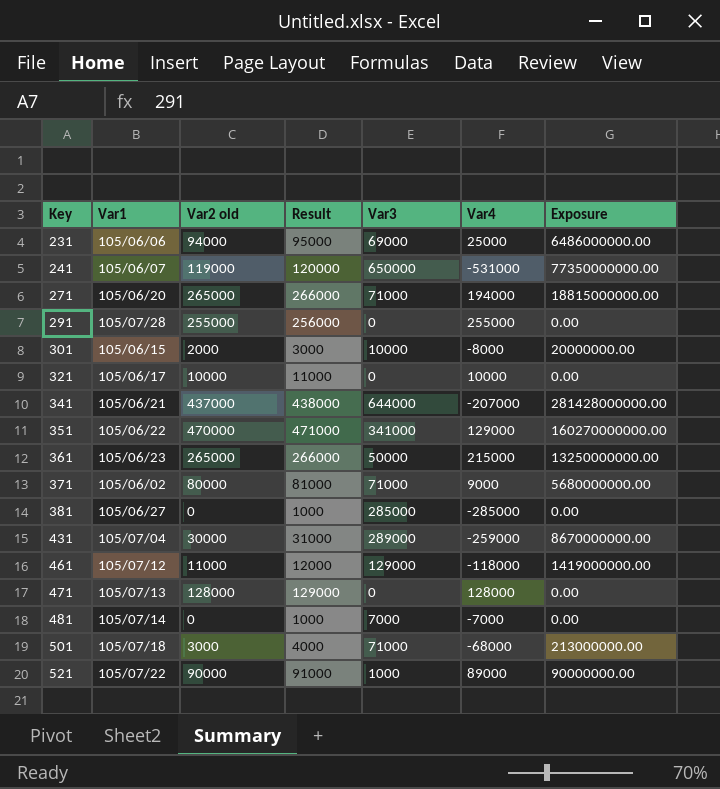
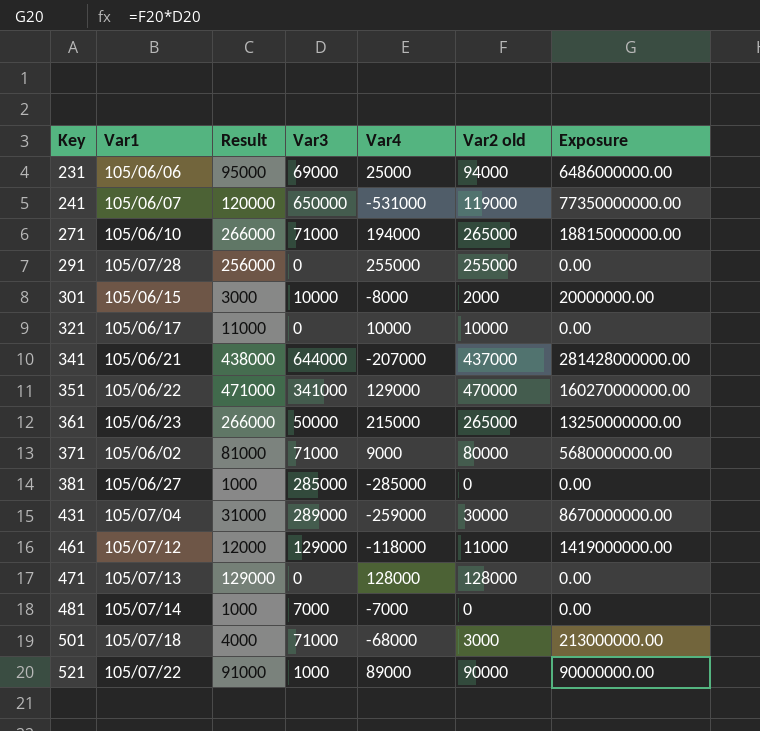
column Var2 old | position: 3 -> 6
271 | Var1: 105/06/20 -> 105/06/10

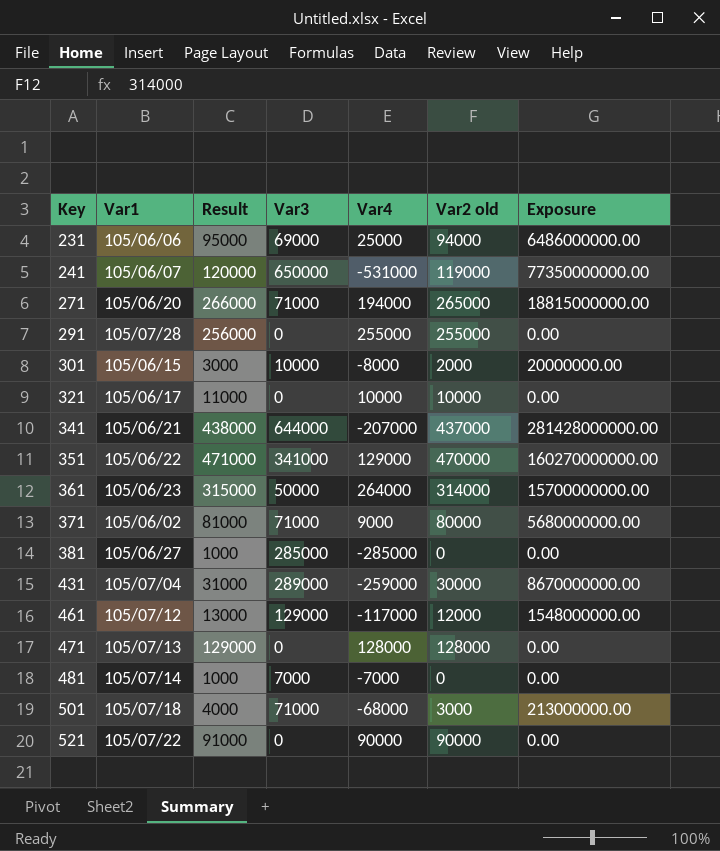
271 | Var1: 105/06/10 -> 105/06/20
361 | Result: 266000 -> 315000
361 | Var4: 215000 -> 264000
361 | Var2 old: 265000 -> 314000
361 | Exposure: 13250000000.00 -> 15700000000.00
461 | Result: 12000 -> 13000
461 | Var4: -118000 -> -117000
461 | Var2 old: 11000 -> 12000
461 | Exposure: 1419000000.00 -> 1548000000.00
521 | Var3: 1000 -> 0
521 | Var4: 89000 -> 90000
521 | Exposure: 90000000.00 -> 0.00

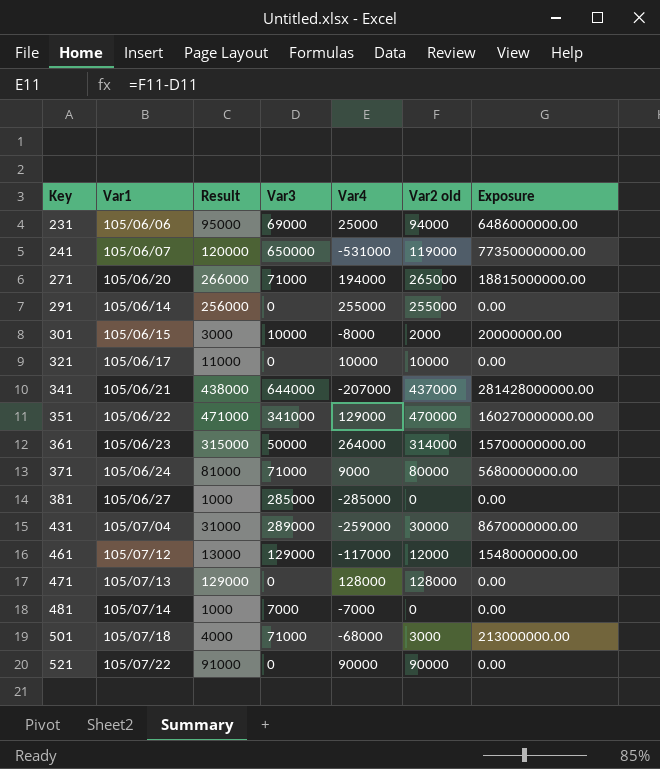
291 | Var1: 105/07/28 -> 105/06/14
371 | Var1: 105/06/02 -> 105/06/24

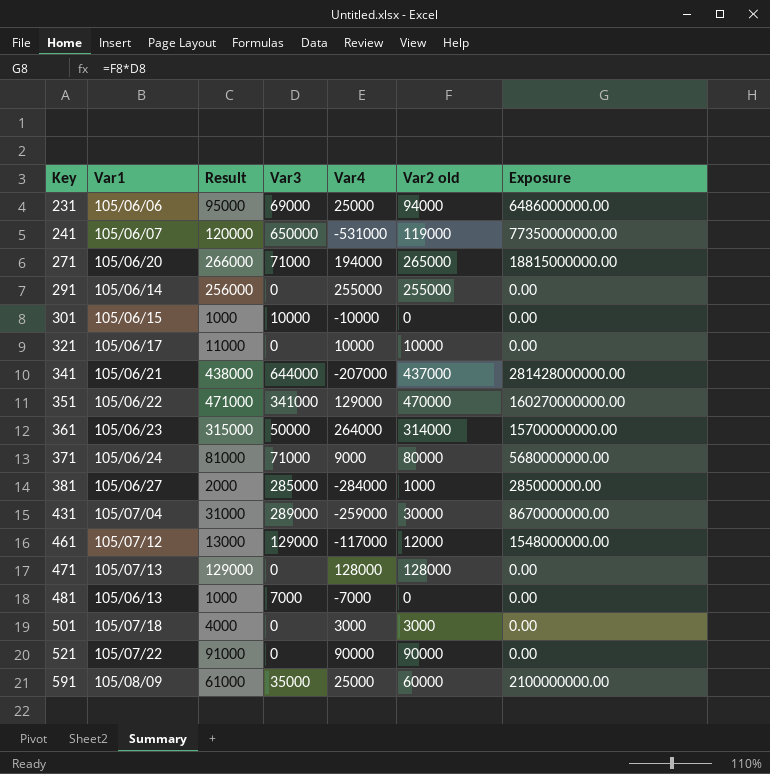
301 | Result: 3000 -> 1000
301 | Var4: -8000 -> -10000
301 | Var2 old: 2000 -> 0
301 | Exposure: 20000000.00 -> 0.00
381 | Result: 1000 -> 2000
381 | Var4: -285000 -> -284000
381 | Var2 old: 0 -> 1000
381 | Exposure: 0.00 -> 285000000.00
481 | Var1: 105/07/14 -> 105/06/13
501 | Var3: 71000 -> 0
501 | Var4: -68000 -> 3000
501 | Exposure: 213000000.00 -> 0.00
row 591: none -> 105/08/09 | 61000 | 35000 | 25000 | 60000 | 2100000000.00

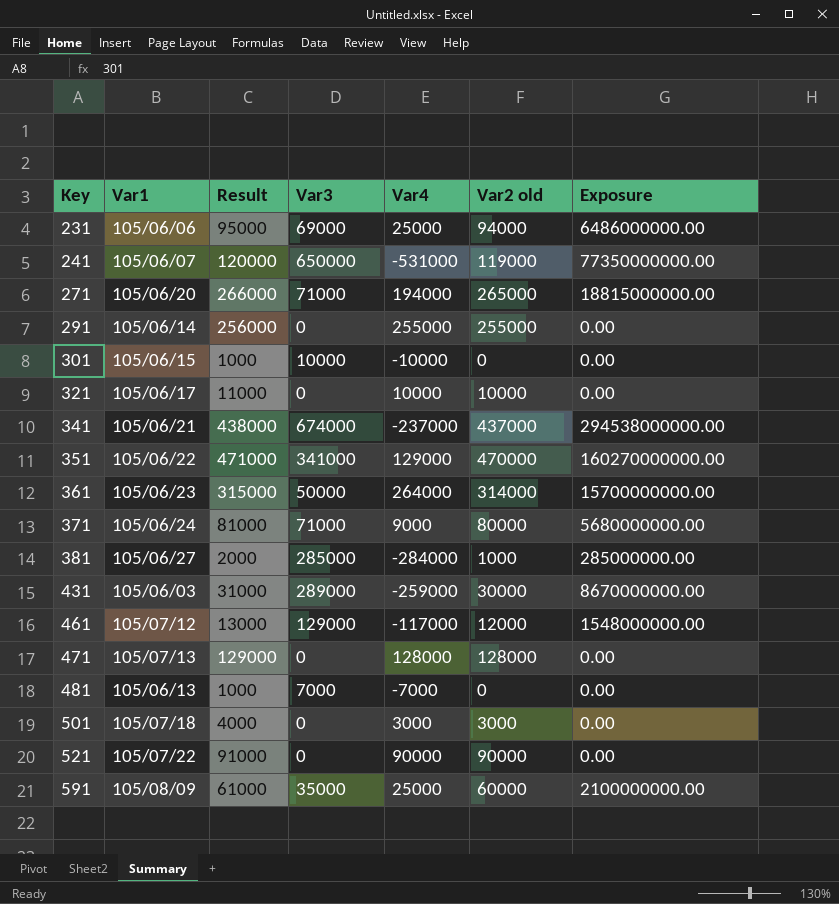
341 | Var3: 644000 -> 674000
341 | Var4: -207000 -> -237000
341 | Exposure: 281428000000.00 -> 294538000000.00
431 | Var1: 105/07/04 -> 105/06/03

